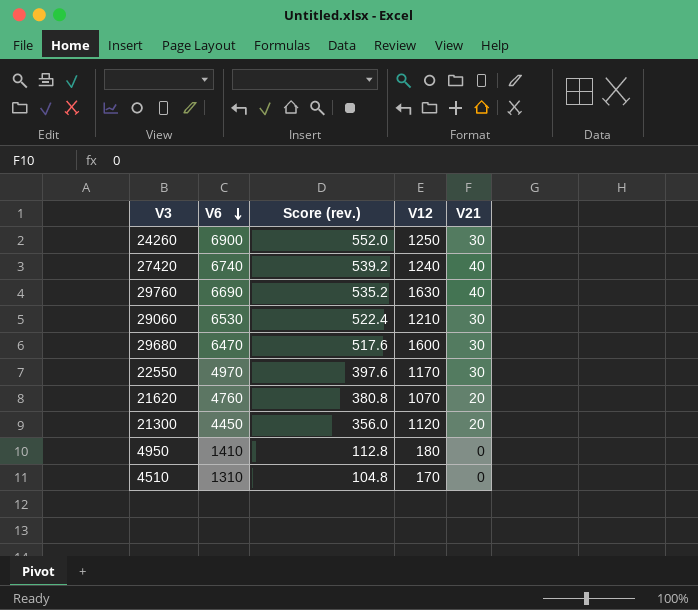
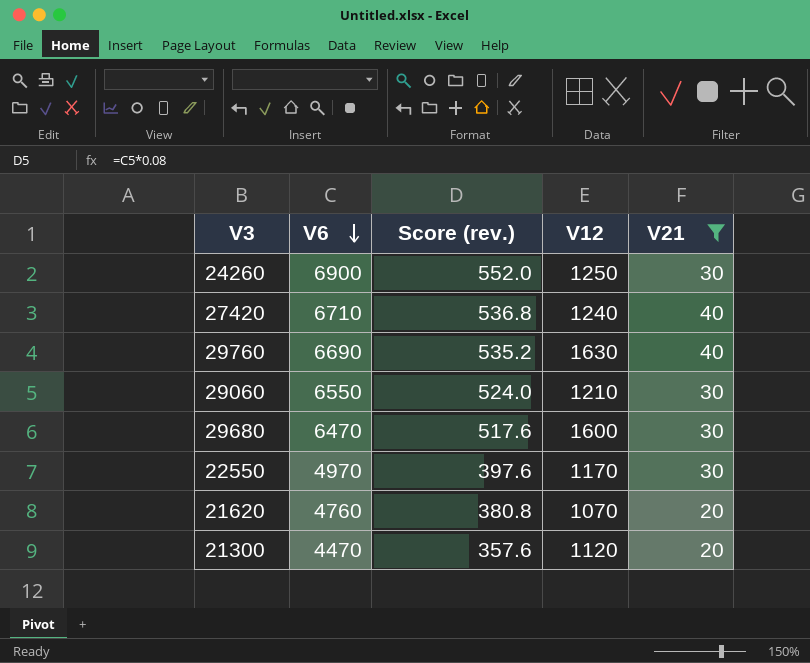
filter: none -> V21 != 0
27420 | V6: 6740 -> 6710
27420 | Score (rev.): 539.2 -> 536.8
29060 | V6: 6530 -> 6550
29060 | Score (rev.): 522.4 -> 524.0
21300 | V6: 4450 -> 4470
21300 | Score (rev.): 356.0 -> 357.6

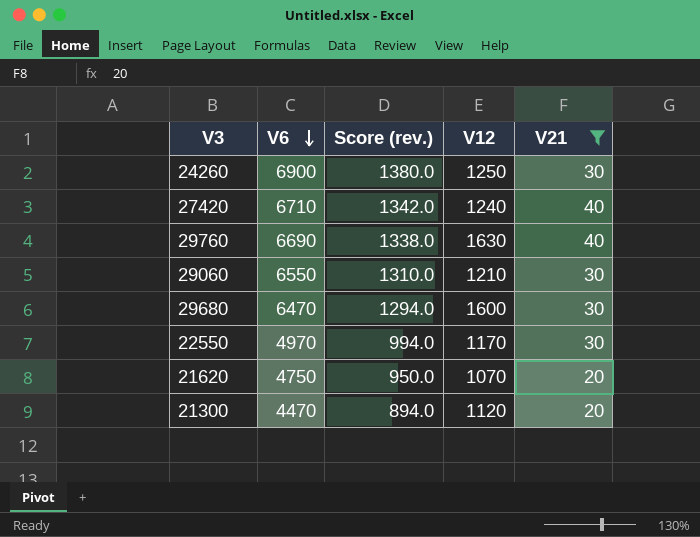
column Score (rev.) | formula: [V6] * 0.08 -> [V6] * 0.2
21620 | V6: 4760 -> 4750

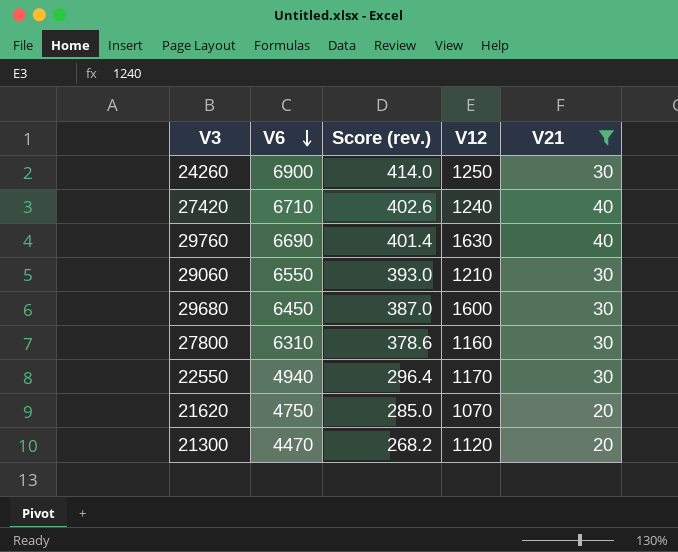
column Score (rev.) | formula: [V6] * 0.2 -> [V6] * 0.06
29680 | V6: 6470 -> 6450
row 27800: none -> 6310 | 378.6 | 1160 | 30
22550 | V6: 4970 -> 4940

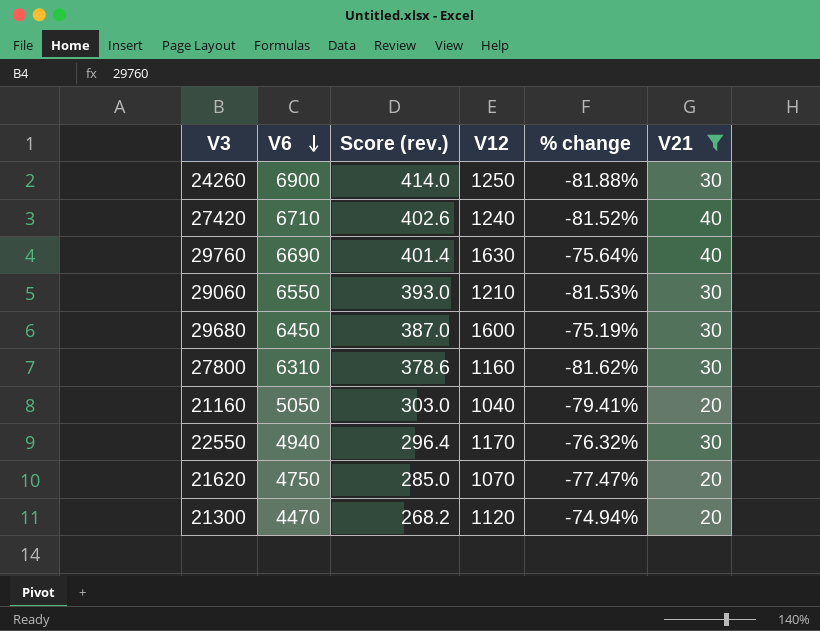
column % change | formula: none -> ([V12] - [V6]) / [V6]
row 21160: none -> 5050 | 303.0 | 1040 | -79.41% | 20

